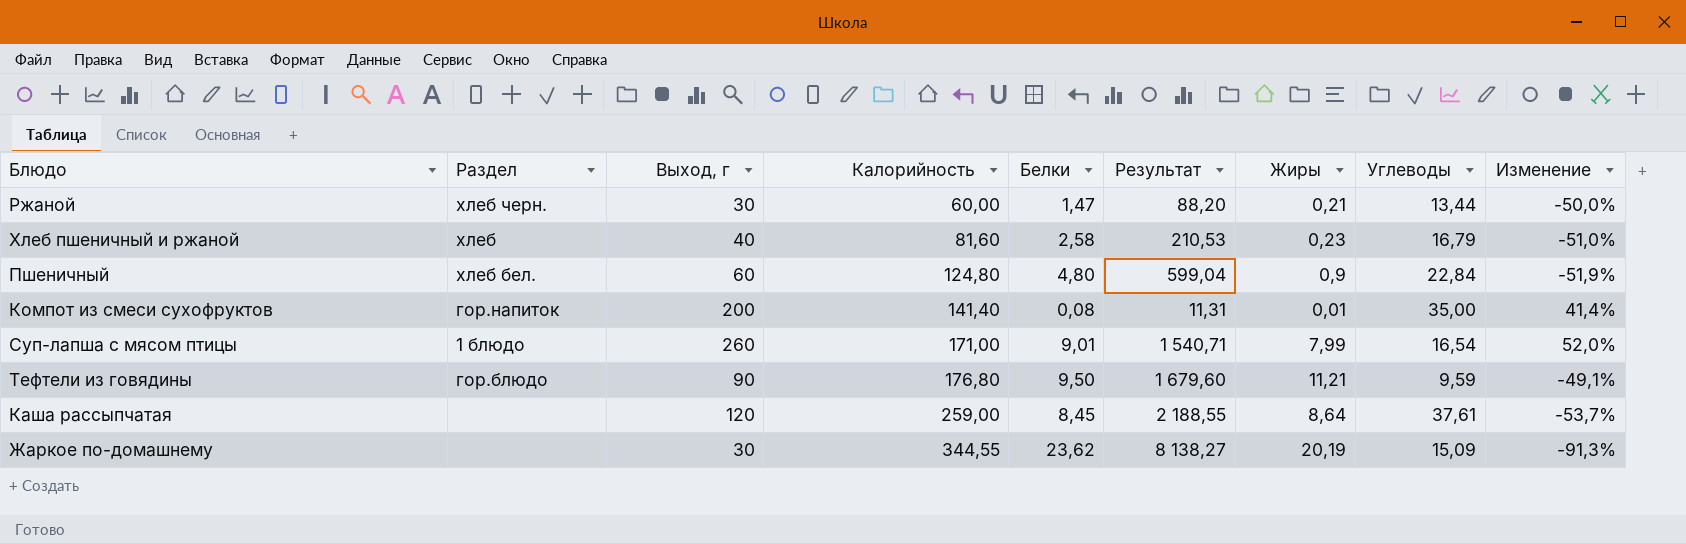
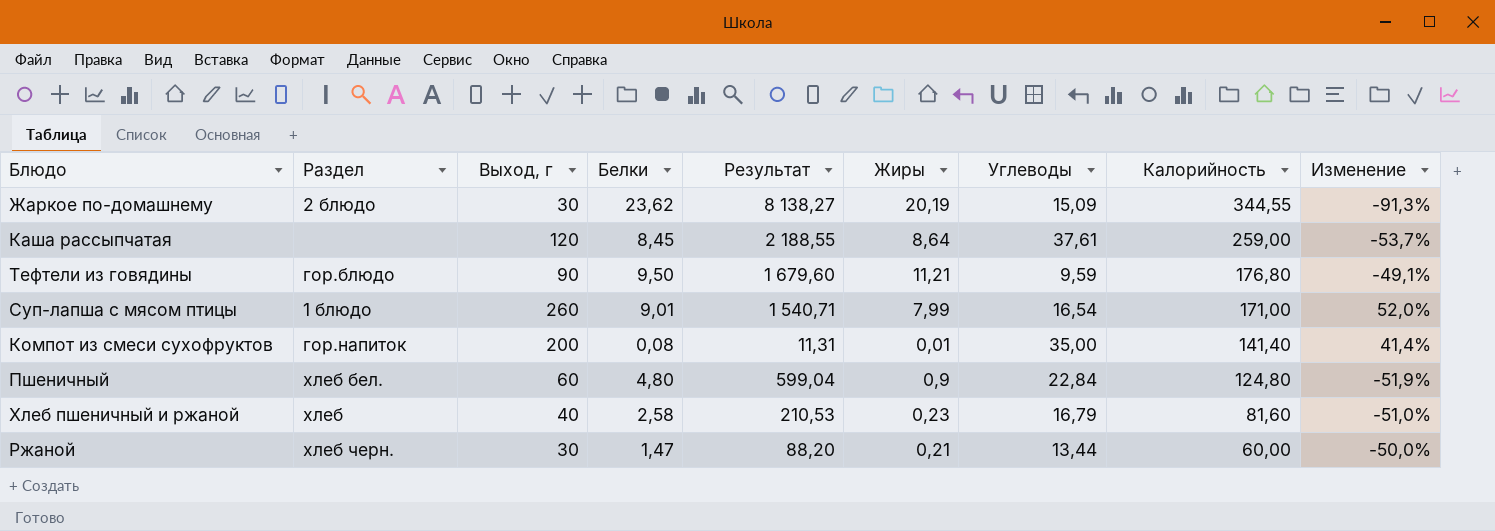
row order: Калорийность ascending -> Калорийность descending
column Калорийность | position: 4 -> 8
Жаркое по-домашнему | Раздел: none -> 2 блюдо

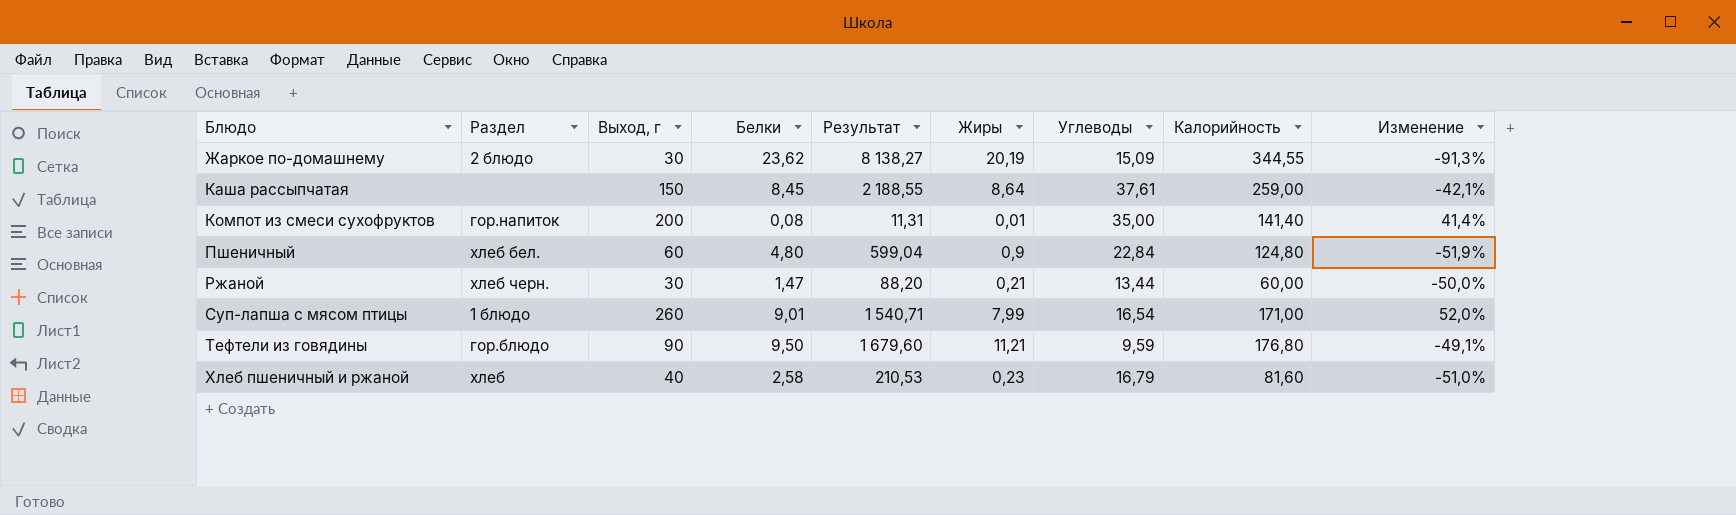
row order: Калорийность descending -> Блюдо ascending
Каша рассыпчатая | Выход, г: 120 -> 150
Каша рассыпчатая | Изменение: -53,7% -> -42,1%

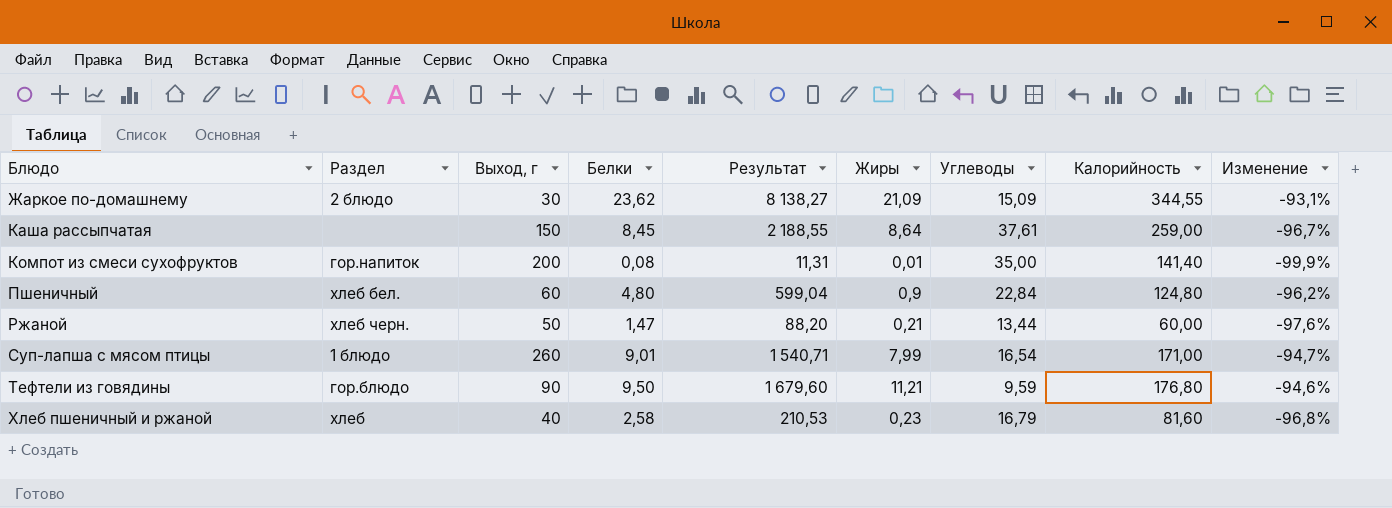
column Изменение | formula: ([Выход, г] - [Калорийность]) / [Калорийность] -> ([Белки] - [Калорийность]) / [Калорийность]
Жаркое по-домашнему | Жиры: 20,19 -> 21,09
Ржаной | Выход, г: 30 -> 50

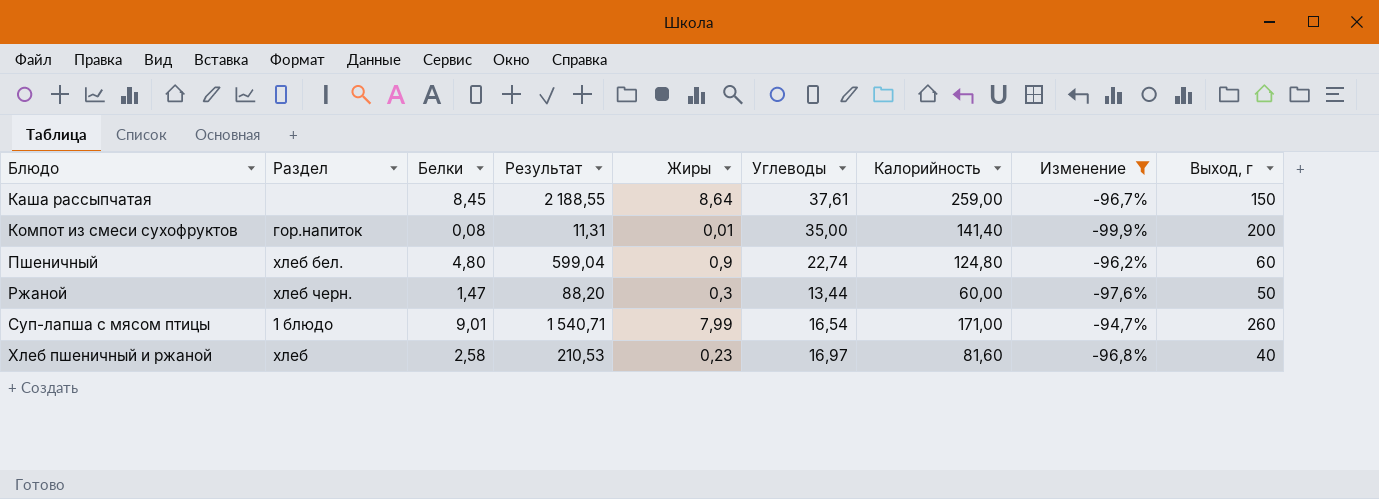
filter: none -> Изменение <= -94,7%
column Выход, г | position: 3 -> 9
Пшеничный | Углеводы: 22,84 -> 22,74
Ржаной | Жиры: 0,21 -> 0,3
Хлеб пшеничный и ржаной | Углеводы: 16,79 -> 16,97

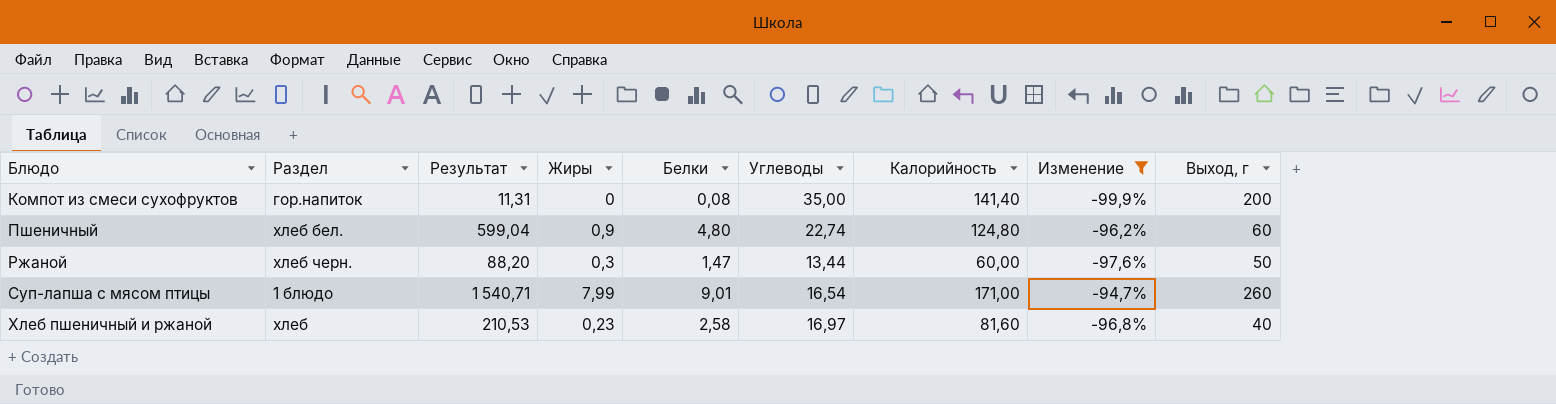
column Белки | position: 3 -> 5
row Каша рассыпчатая: none | 8,45 | 2 188,55 | 8,64 | 37,61 | 259,00 | -96,7% | 150 -> none
Компот из смеси сухофруктов | Жиры: 0,01 -> 0

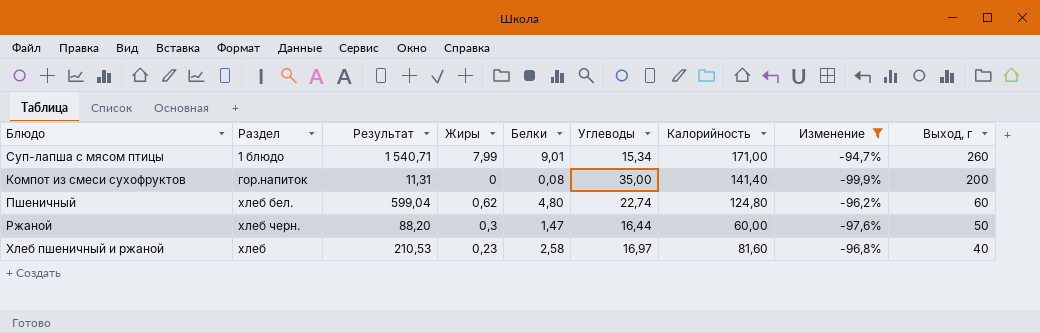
row order: Блюдо ascending -> Выход, г descending
Суп-лапша с мясом птицы | Углеводы: 16,54 -> 15,34
Пшеничный | Жиры: 0,9 -> 0,62
Ржаной | Углеводы: 13,44 -> 16,44

